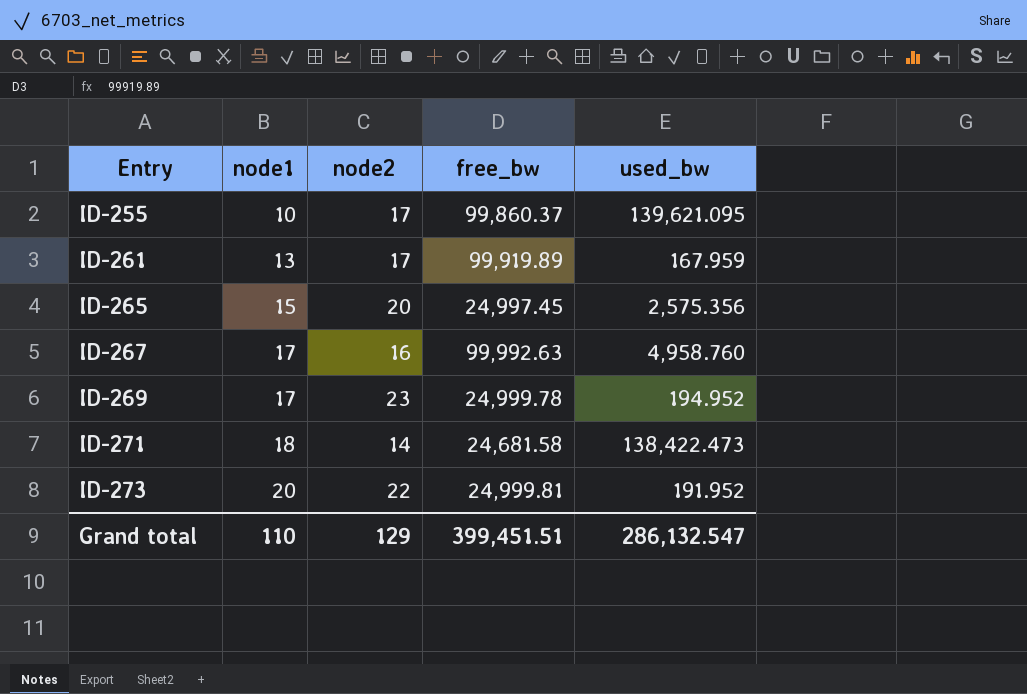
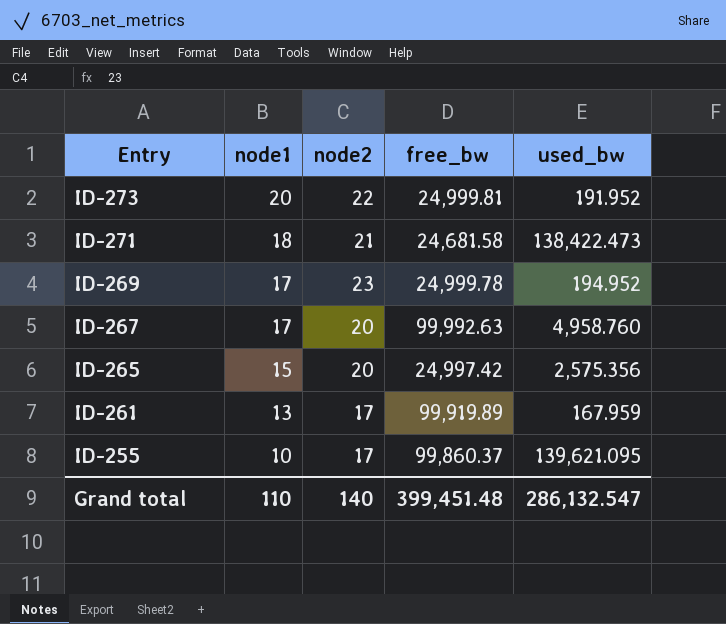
row order: Entry ascending -> Entry descending
ID-271 | node2: 14 -> 21
ID-267 | node2: 16 -> 20
ID-265 | free_bw: 24,997.45 -> 24,997.42
Grand total | node2: 129 -> 140
Grand total | free_bw: 399,451.51 -> 399,451.48

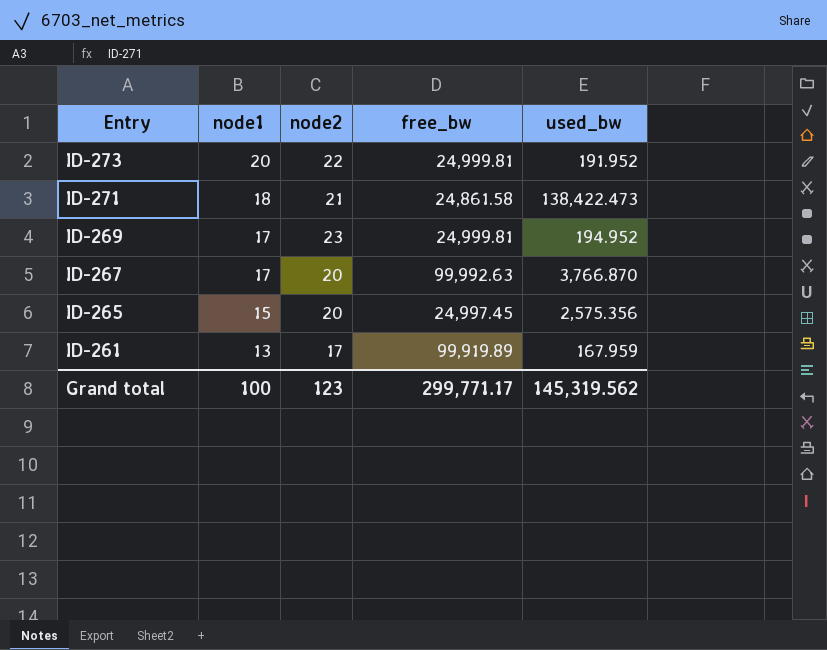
row ID-255: 10 | 17 | 99,860.37 | 139,621.095 -> none
ID-271 | free_bw: 24,681.58 -> 24,861.58
ID-269 | free_bw: 24,999.78 -> 24,999.81
ID-267 | used_bw: 4,958.760 -> 3,766.870
ID-265 | free_bw: 24,997.42 -> 24,997.45
Grand total | node1: 110 -> 100
Grand total | node2: 140 -> 123
Grand total | free_bw: 399,451.48 -> 299,771.17
Grand total | used_bw: 286,132.547 -> 145,319.562

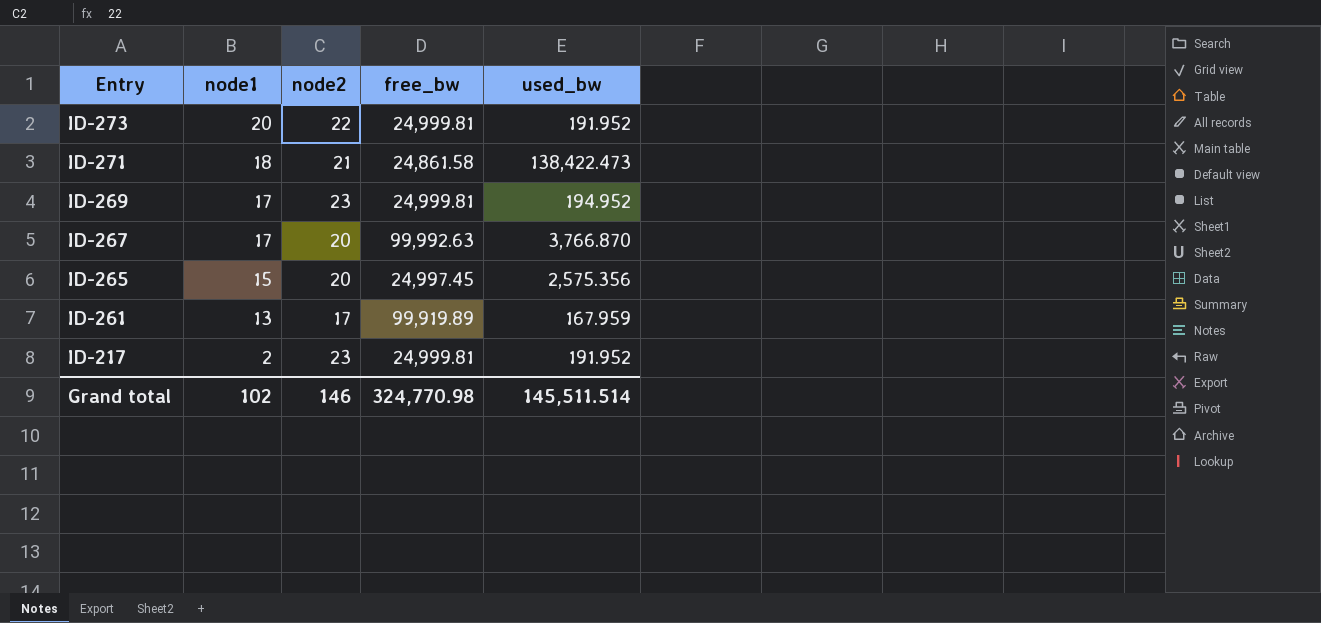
row ID-217: none -> 2 | 23 | 24,999.81 | 191.952
Grand total | node1: 100 -> 102
Grand total | node2: 123 -> 146
Grand total | free_bw: 299,771.17 -> 324,770.98
Grand total | used_bw: 145,319.562 -> 145,511.514

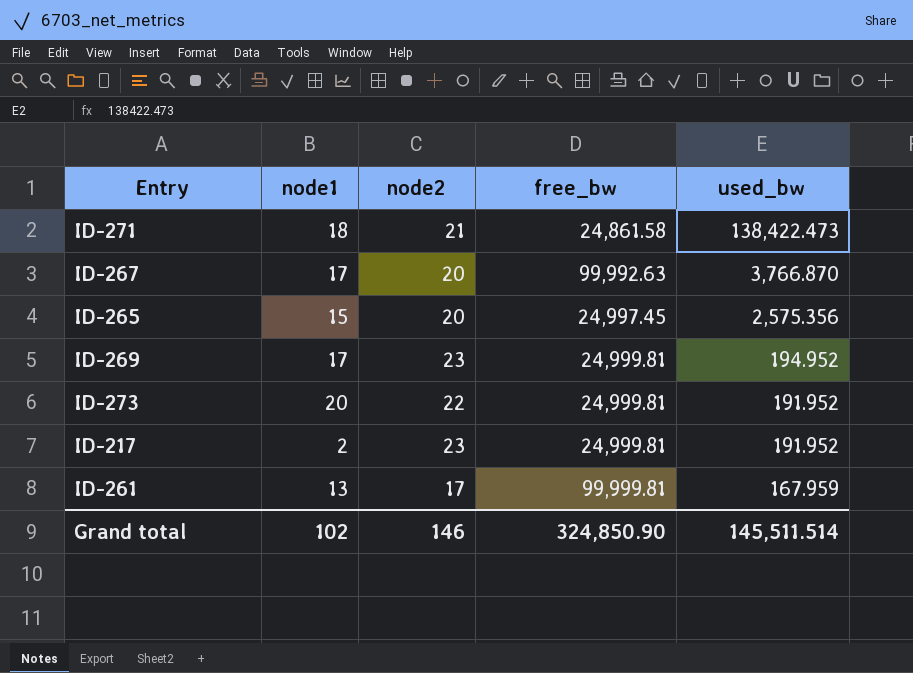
row order: Entry descending -> used_bw descending
ID-261 | free_bw: 99,919.89 -> 99,999.81
Grand total | free_bw: 324,770.98 -> 324,850.90

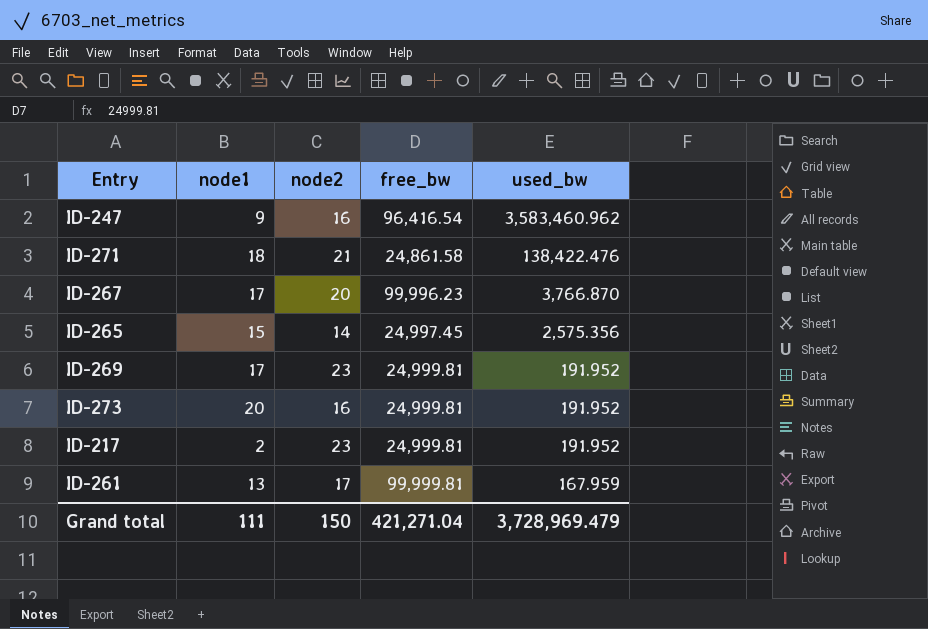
row ID-247: none -> 9 | 16 | 96,416.54 | 3,583,460.962
ID-271 | used_bw: 138,422.473 -> 138,422.476
ID-267 | free_bw: 99,992.63 -> 99,996.23
ID-265 | node2: 20 -> 14
ID-269 | used_bw: 194.952 -> 191.952
ID-273 | node2: 22 -> 16
Grand total | node1: 102 -> 111
Grand total | node2: 146 -> 150
Grand total | free_bw: 324,850.90 -> 421,271.04
Grand total | used_bw: 145,511.514 -> 3,728,969.479

